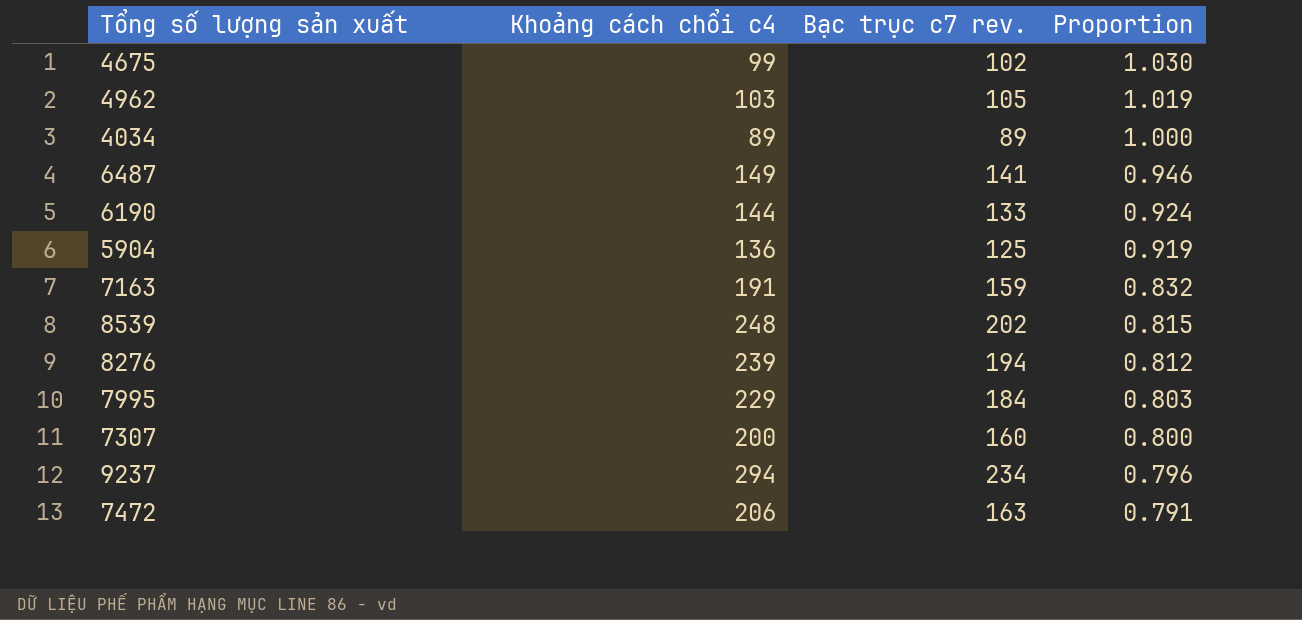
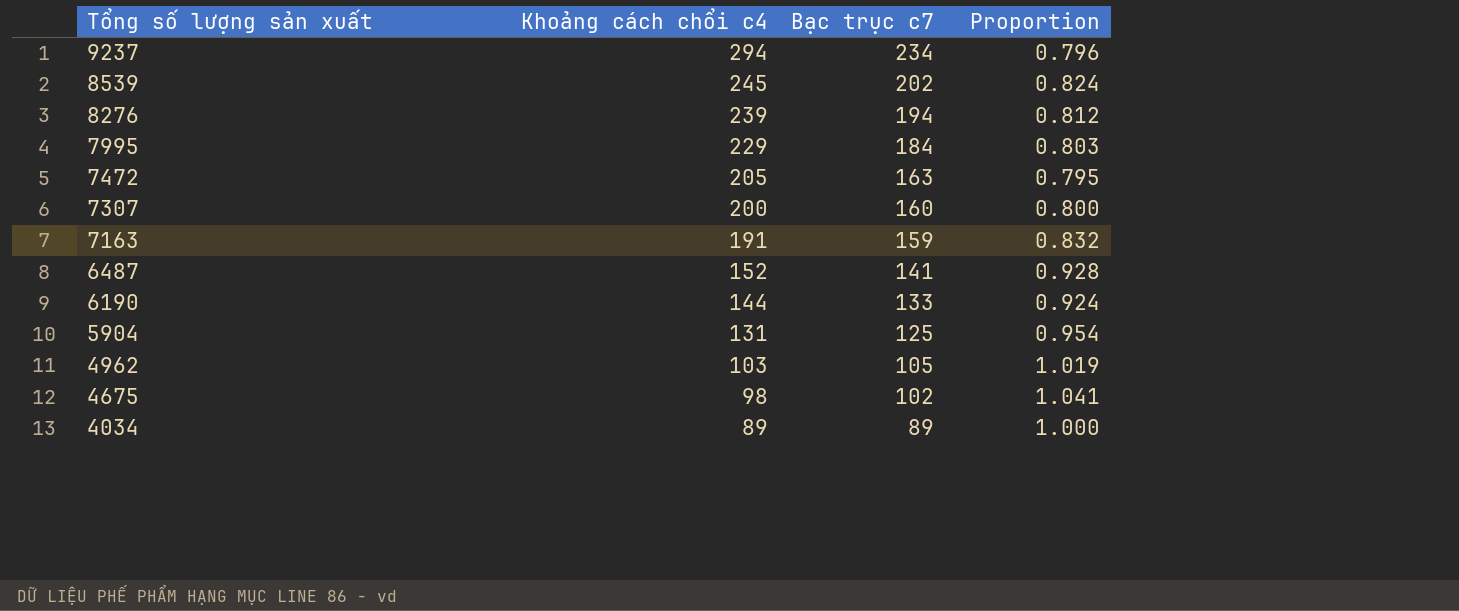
row order: Proportion descending -> Tổng số lượng sản xuất descending
column name: Bạc trục c7 rev. -> Bạc trục c7
8539 | Khoảng cách chổi c4: 248 -> 245
8539 | Proportion: 0.815 -> 0.824
7472 | Khoảng cách chổi c4: 206 -> 205
7472 | Proportion: 0.791 -> 0.795
6487 | Khoảng cách chổi c4: 149 -> 152
6487 | Proportion: 0.946 -> 0.928
5904 | Khoảng cách chổi c4: 136 -> 131
5904 | Proportion: 0.919 -> 0.954
4675 | Khoảng cách chổi c4: 99 -> 98
4675 | Proportion: 1.030 -> 1.041

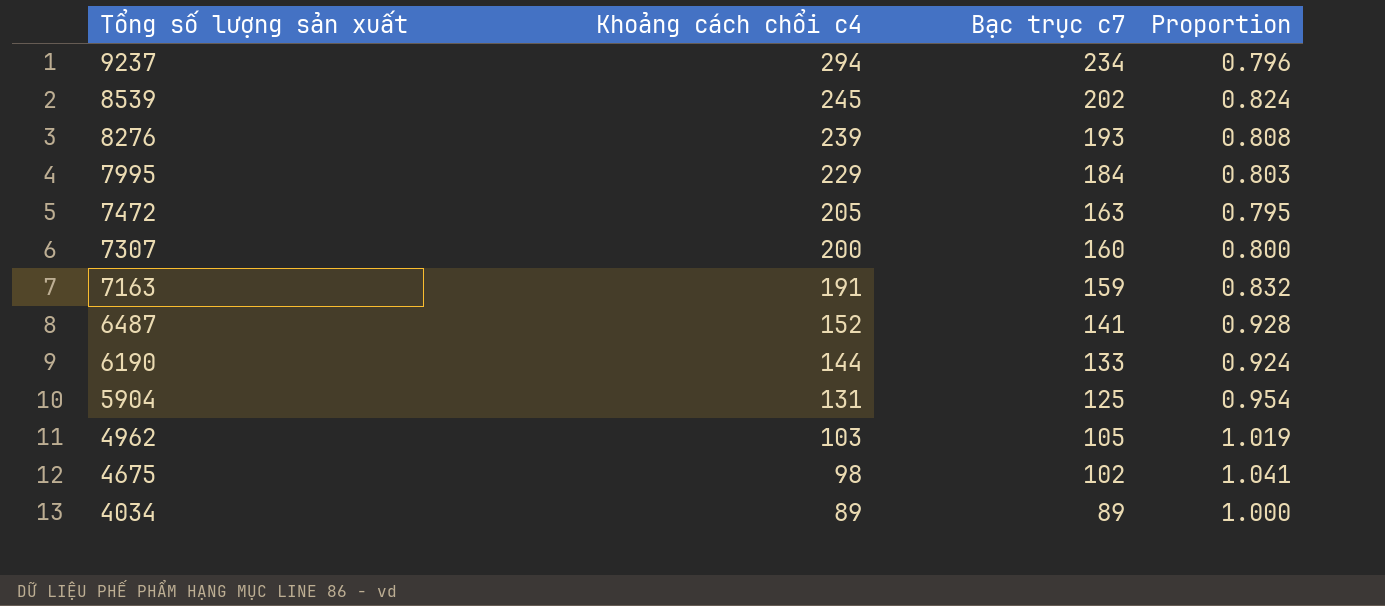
8276 | Bạc trục c7: 194 -> 193
8276 | Proportion: 0.812 -> 0.808

